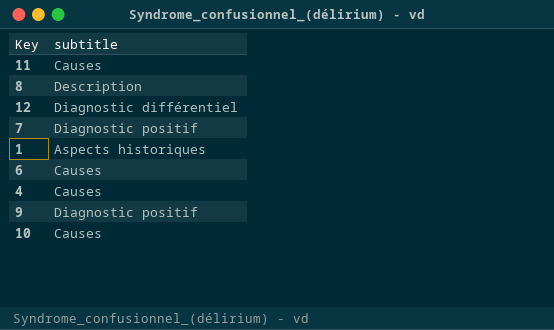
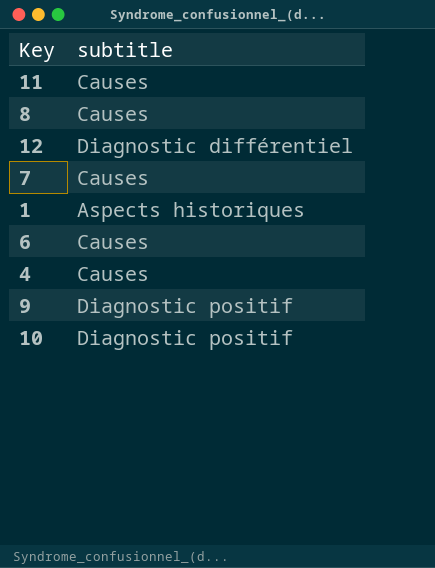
8 | subtitle: Description -> Causes
7 | subtitle: Diagnostic positif -> Causes
10 | subtitle: Causes -> Diagnostic positif

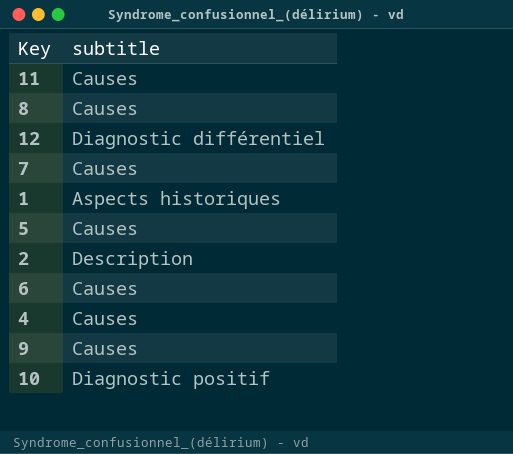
row 5: none -> Causes
row 2: none -> Description
9 | subtitle: Diagnostic positif -> Causes

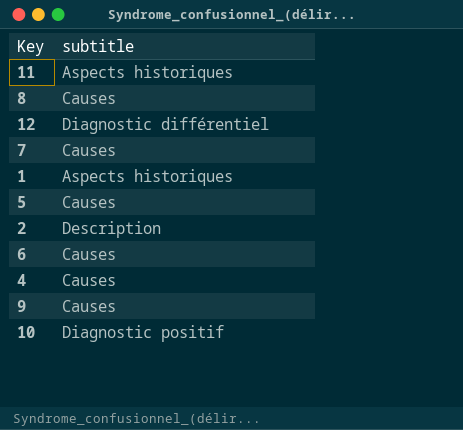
11 | subtitle: Causes -> Aspects historiques

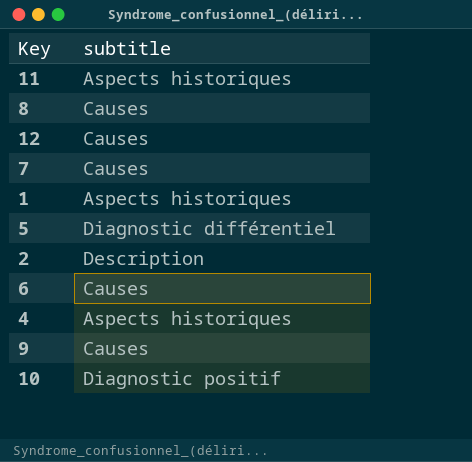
12 | subtitle: Diagnostic différentiel -> Causes
5 | subtitle: Causes -> Diagnostic différentiel
4 | subtitle: Causes -> Aspects historiques

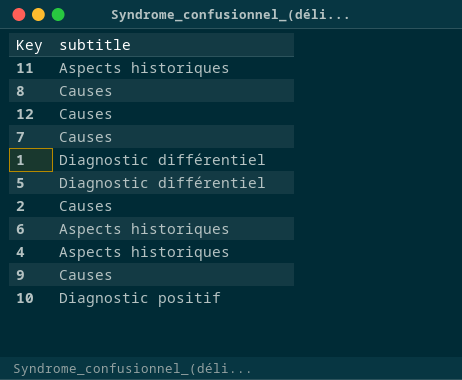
1 | subtitle: Aspects historiques -> Diagnostic différentiel
2 | subtitle: Description -> Causes
6 | subtitle: Causes -> Aspects historiques

